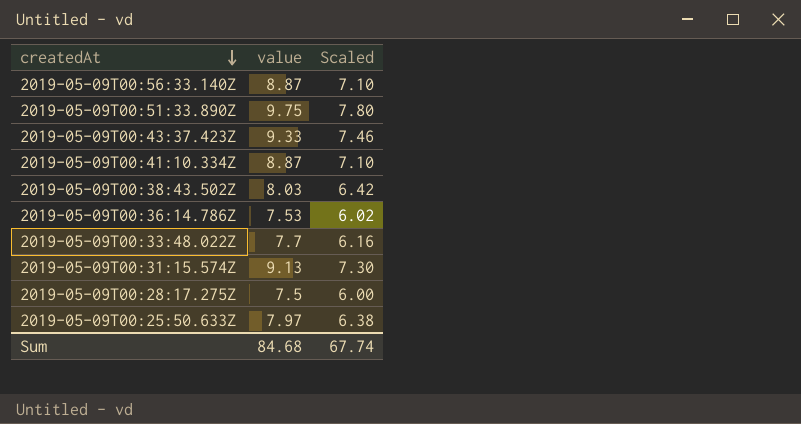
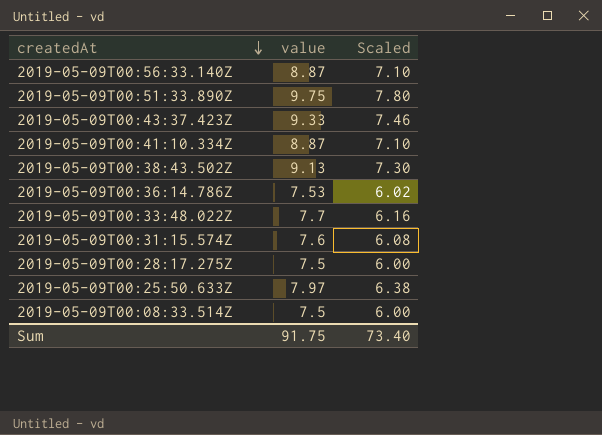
2019-05-09T00:38:43.502Z | value: 8.03 -> 9.13
2019-05-09T00:38:43.502Z | Scaled: 6.42 -> 7.30
2019-05-09T00:31:15.574Z | value: 9.13 -> 7.6
2019-05-09T00:31:15.574Z | Scaled: 7.30 -> 6.08
row 2019-05-09T00:08:33.514Z: none -> 7.5 | 6.00
Sum | value: 84.68 -> 91.75
Sum | Scaled: 67.74 -> 73.40

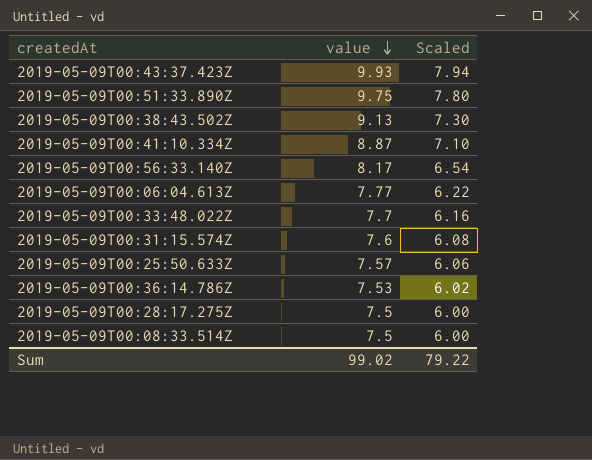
row order: createdAt descending -> value descending
2019-05-09T00:43:37.423Z | value: 9.33 -> 9.93
2019-05-09T00:43:37.423Z | Scaled: 7.46 -> 7.94
2019-05-09T00:56:33.140Z | value: 8.87 -> 8.17
2019-05-09T00:56:33.140Z | Scaled: 7.10 -> 6.54
row 2019-05-09T00:06:04.613Z: none -> 7.77 | 6.22
2019-05-09T00:25:50.633Z | value: 7.97 -> 7.57
2019-05-09T00:25:50.633Z | Scaled: 6.38 -> 6.06
Sum | value: 91.75 -> 99.02
Sum | Scaled: 73.40 -> 79.22

